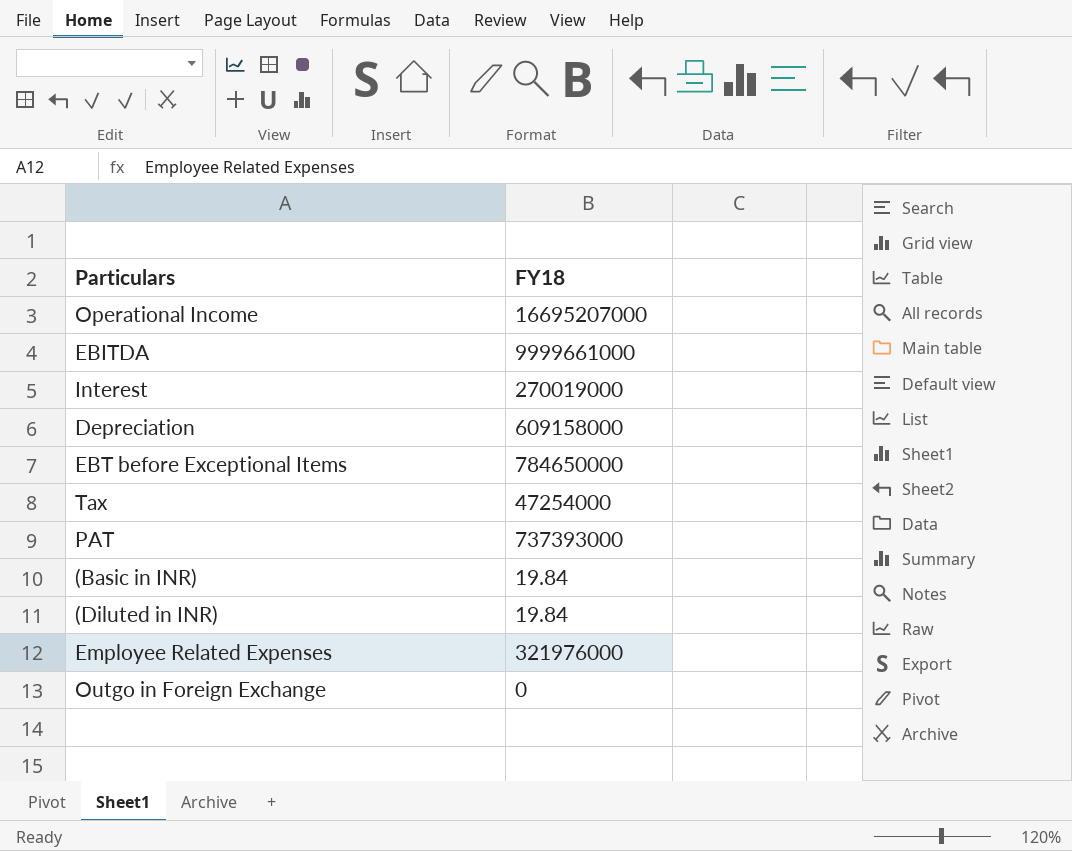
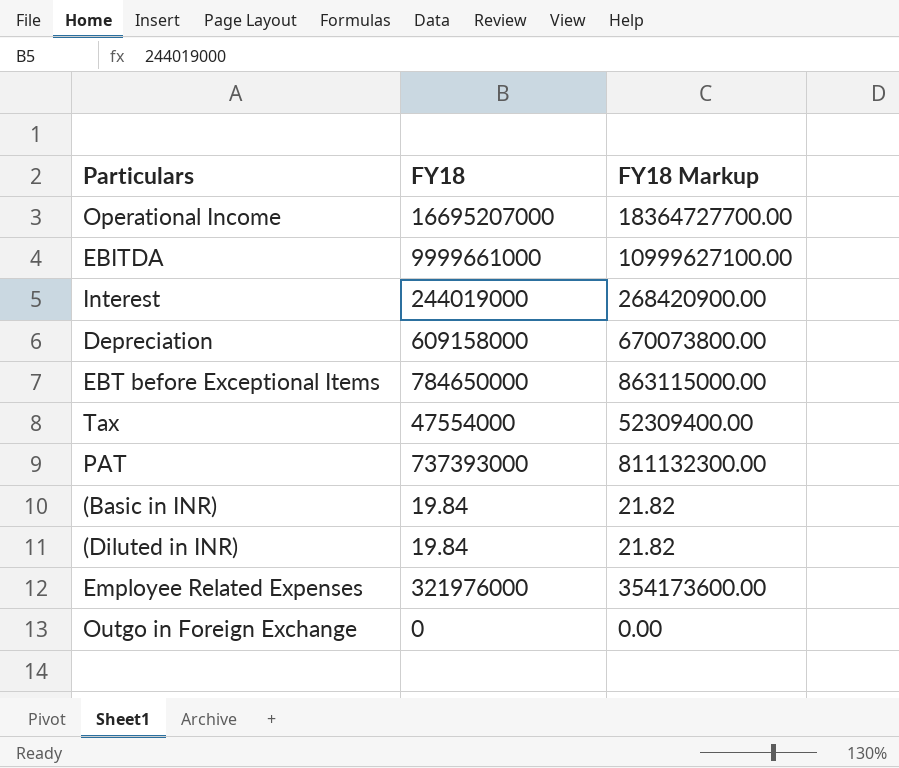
column FY18 Markup | formula: none -> [FY18] * 1.1
Interest | FY18: 270019000 -> 244019000
Tax | FY18: 47254000 -> 47554000

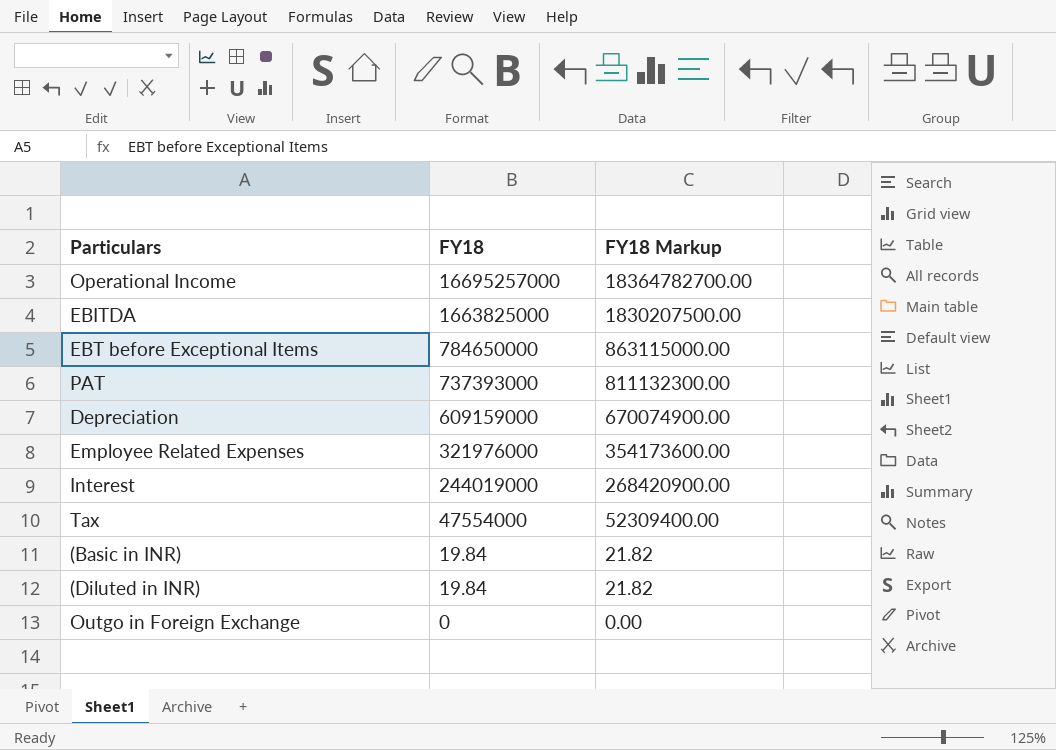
row order: none -> FY18 descending
Operational Income | FY18: 16695207000 -> 16695257000
Operational Income | FY18 Markup: 18364727700.00 -> 18364782700.00
EBITDA | FY18: 9999661000 -> 1663825000
EBITDA | FY18 Markup: 10999627100.00 -> 1830207500.00
Depreciation | FY18: 609158000 -> 609159000
Depreciation | FY18 Markup: 670073800.00 -> 670074900.00

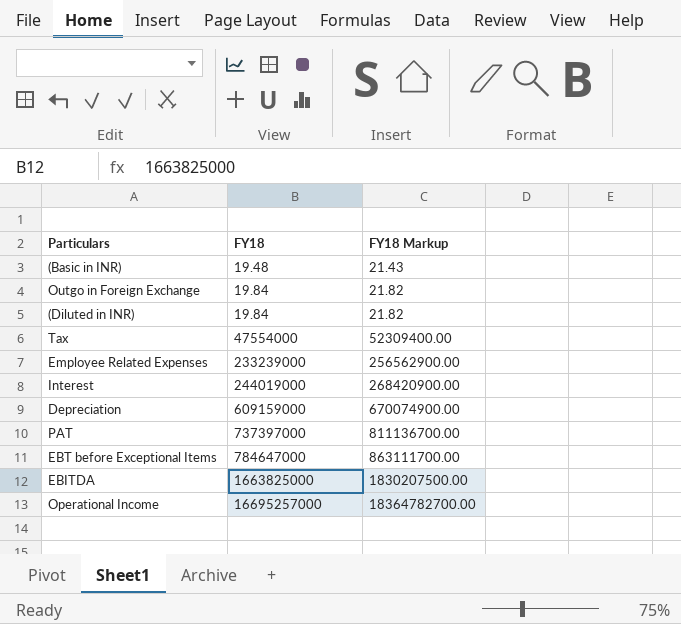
row order: FY18 descending -> FY18 ascending
(Basic in INR) | FY18: 19.84 -> 19.48
(Basic in INR) | FY18 Markup: 21.82 -> 21.43
Outgo in Foreign Exchange | FY18: 0 -> 19.84
Outgo in Foreign Exchange | FY18 Markup: 0.00 -> 21.82
Employee Related Expenses | FY18: 321976000 -> 233239000
Employee Related Expenses | FY18 Markup: 354173600.00 -> 256562900.00
PAT | FY18: 737393000 -> 737397000
PAT | FY18 Markup: 811132300.00 -> 811136700.00
EBT before Exceptional Items | FY18: 784650000 -> 784647000
EBT before Exceptional Items | FY18 Markup: 863115000.00 -> 863111700.00

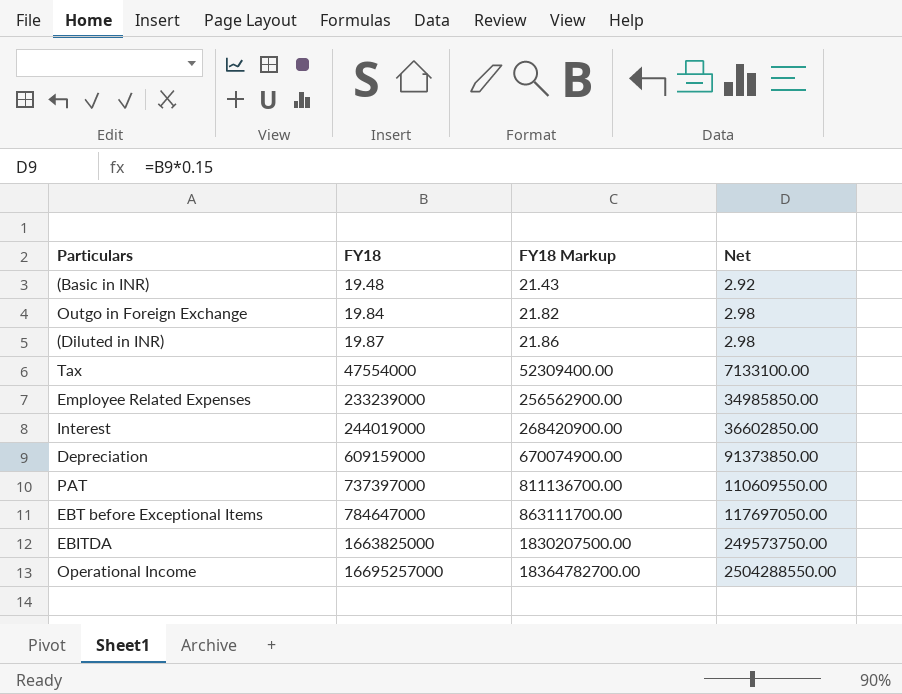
column Net | formula: none -> [FY18] * 0.15
(Diluted in INR) | FY18: 19.84 -> 19.87
(Diluted in INR) | FY18 Markup: 21.82 -> 21.86

